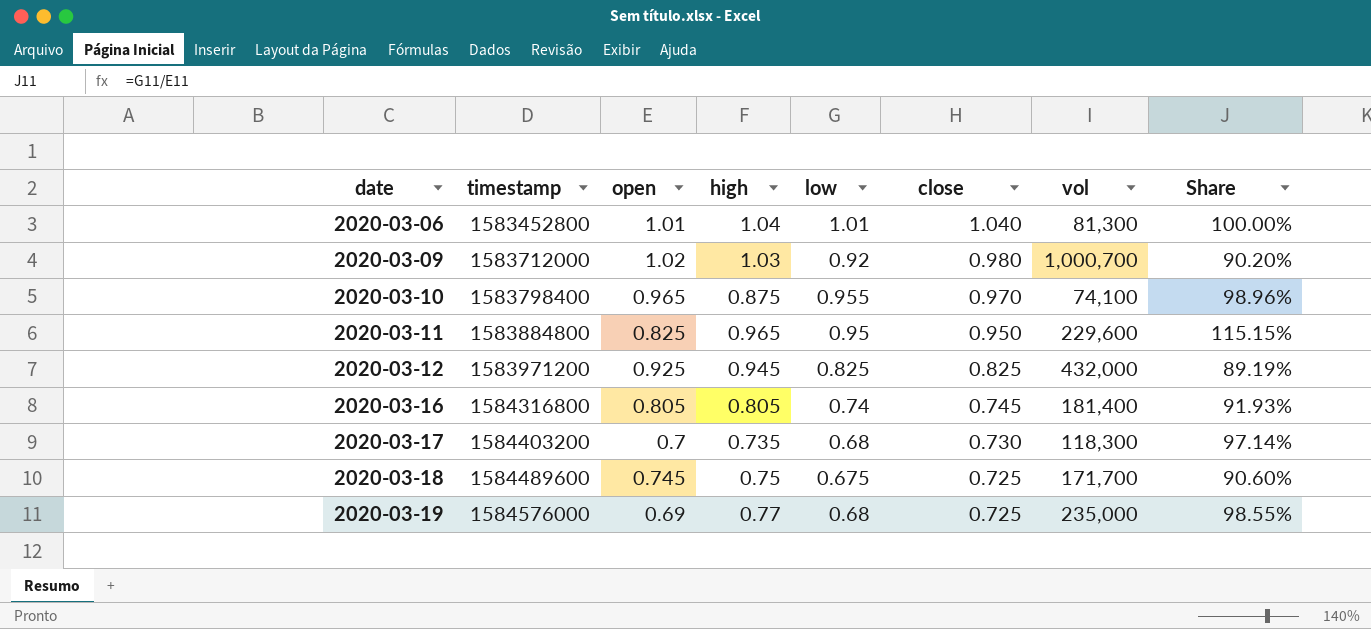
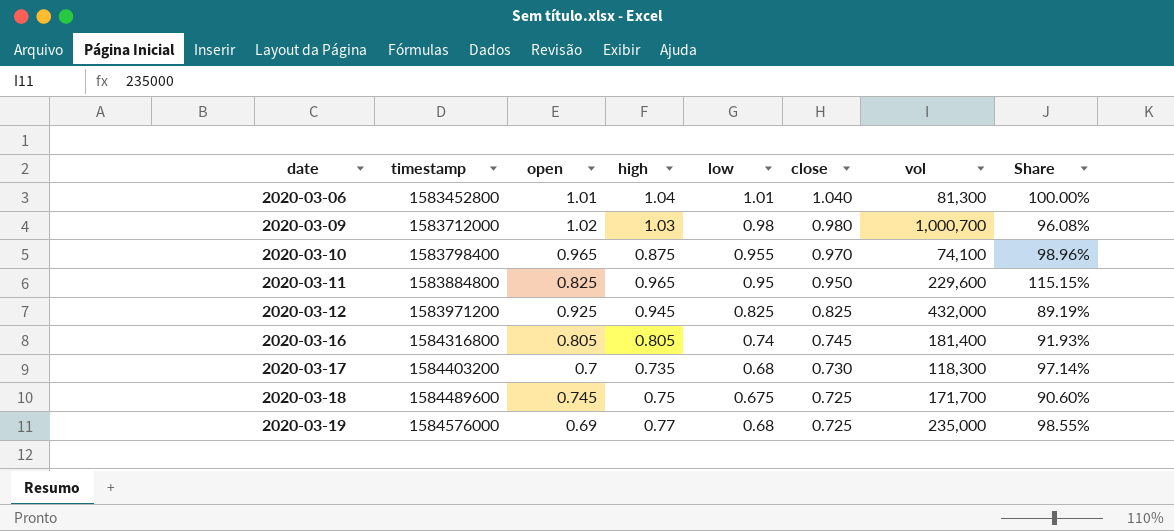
2020-03-09 | low: 0.92 -> 0.98
2020-03-09 | Share: 90.20% -> 96.08%

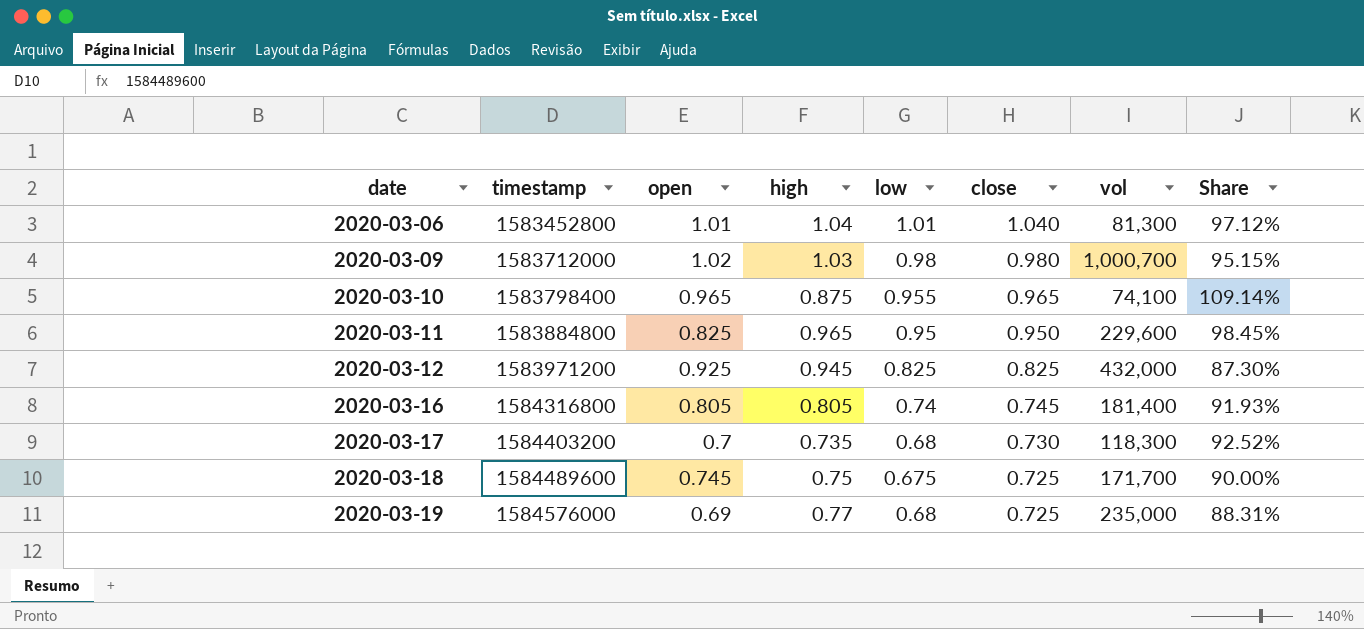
column Share | formula: [low] / [open] -> [low] / [high]
2020-03-10 | close: 0.970 -> 0.965

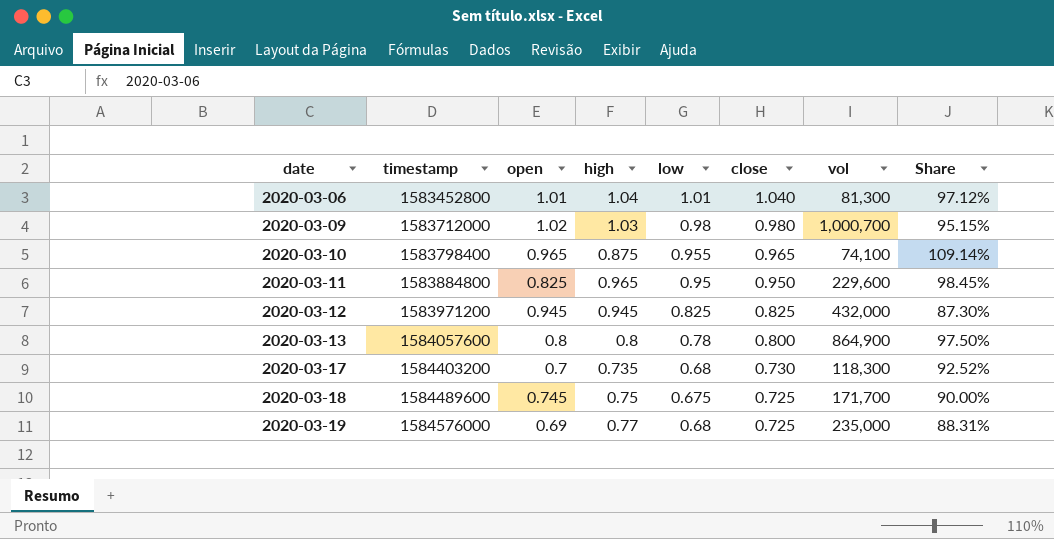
row 2020-03-16: 1584316800 | 0.805 | 0.805 | 0.74 | 0.745 | 181,400 | 91.93% -> none
2020-03-12 | open: 0.925 -> 0.945
row 2020-03-13: none -> 1584057600 | 0.8 | 0.8 | 0.78 | 0.800 | 864,900 | 97.50%

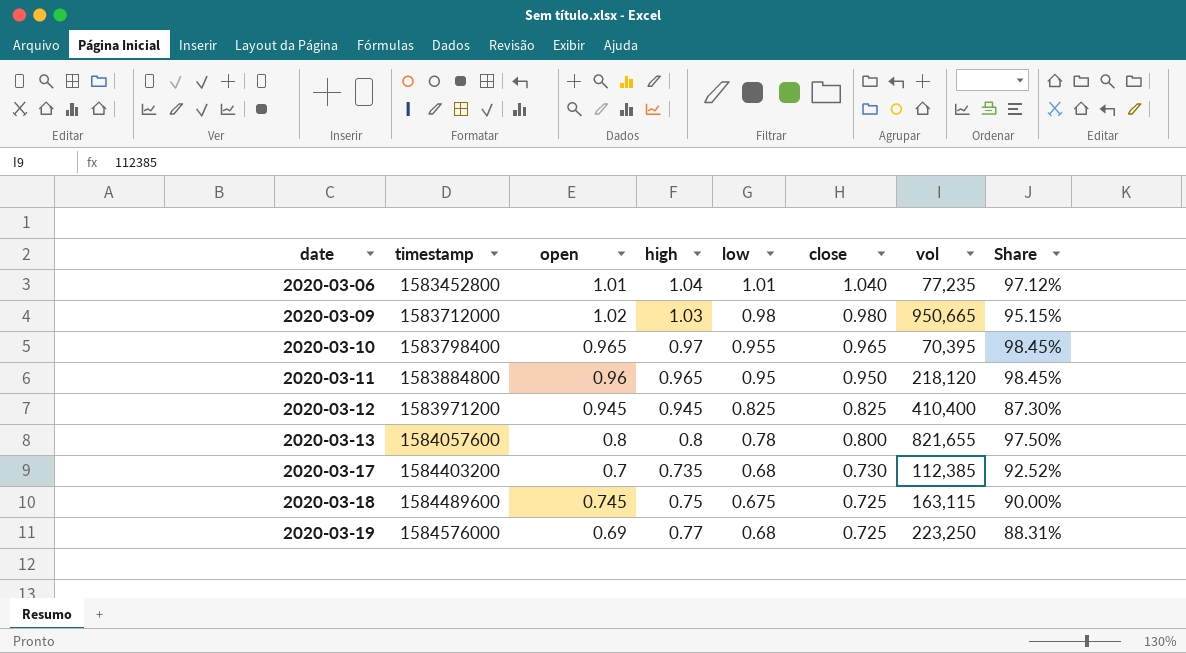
2020-03-06 | vol: 81,300 -> 77,235
2020-03-09 | vol: 1,000,700 -> 950,665
2020-03-10 | high: 0.875 -> 0.97
2020-03-10 | vol: 74,100 -> 70,395
2020-03-10 | Share: 109.14% -> 98.45%
2020-03-11 | open: 0.825 -> 0.96
2020-03-11 | vol: 229,600 -> 218,120
2020-03-12 | vol: 432,000 -> 410,400
2020-03-13 | vol: 864,900 -> 821,655
2020-03-17 | vol: 118,300 -> 112,385
2020-03-18 | vol: 171,700 -> 163,115
2020-03-19 | vol: 235,000 -> 223,250

